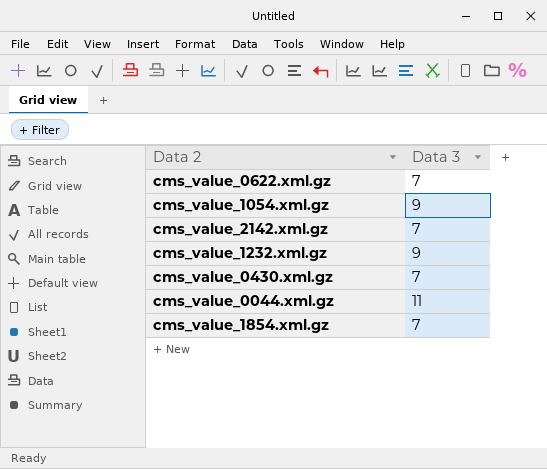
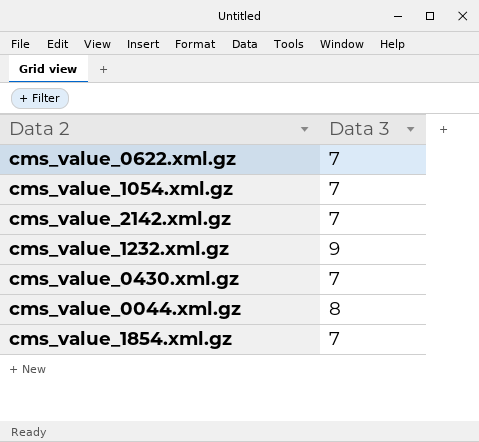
cms_value_1054.xml.gz | Data 3: 9 -> 7
cms_value_0044.xml.gz | Data 3: 11 -> 8

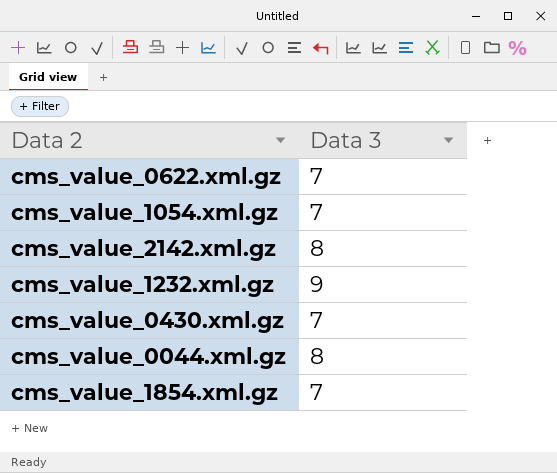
cms_value_2142.xml.gz | Data 3: 7 -> 8

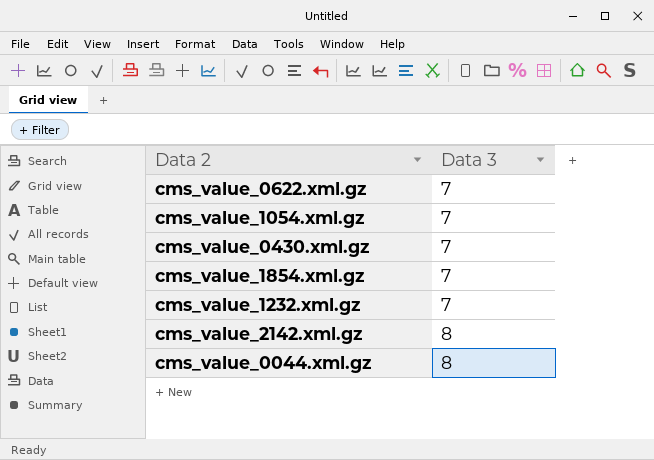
row order: none -> Data 3 ascending
cms_value_1232.xml.gz | Data 3: 9 -> 7

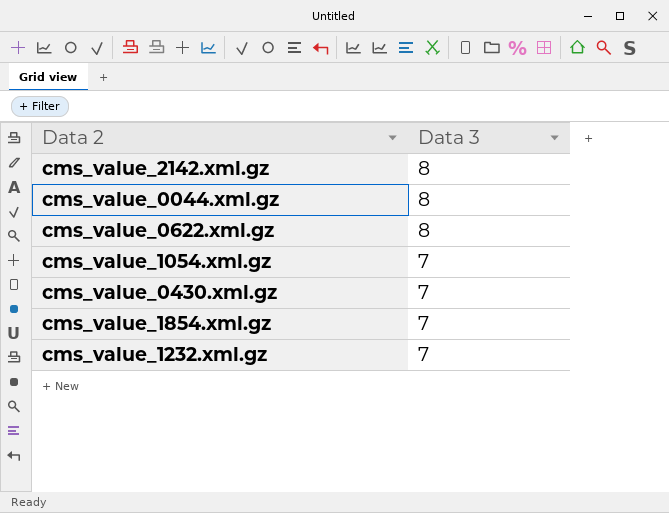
row order: Data 3 ascending -> Data 3 descending
cms_value_0622.xml.gz | Data 3: 7 -> 8

